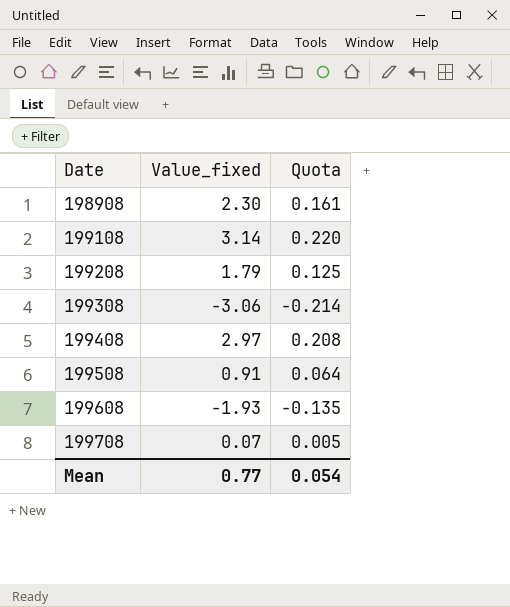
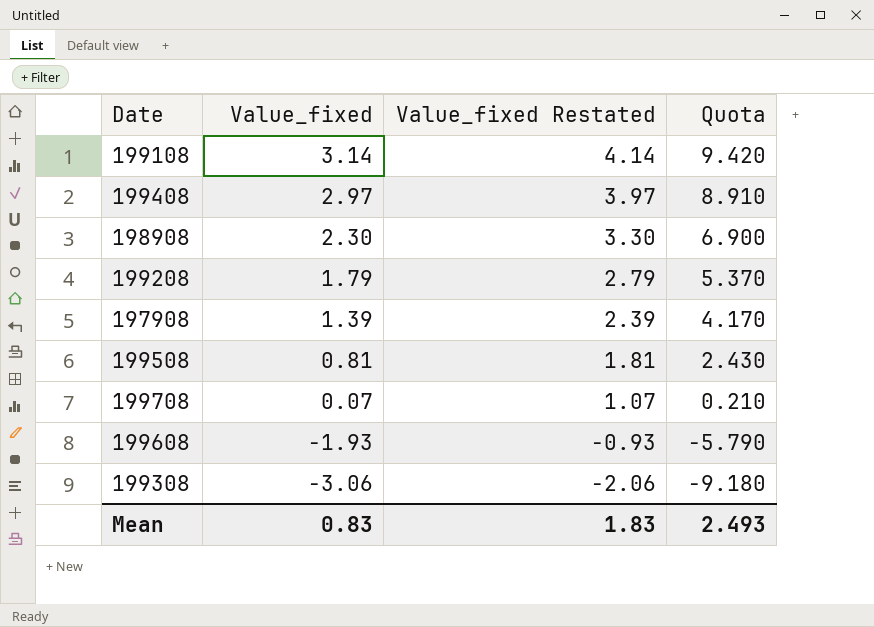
row order: Date ascending -> Value_fixed descending
column Value_fixed Restated | formula: none -> [Value_fixed] + 1
column Quota | formula: [Value_fixed] * 0.07 -> [Value_fixed] * 3
row 197908: none -> 1.39 | 2.39 | 4.170
199508 | Value_fixed: 0.91 -> 0.81
Mean | Value_fixed: 0.77 -> 0.83
Mean | Quota: 0.054 -> 2.493

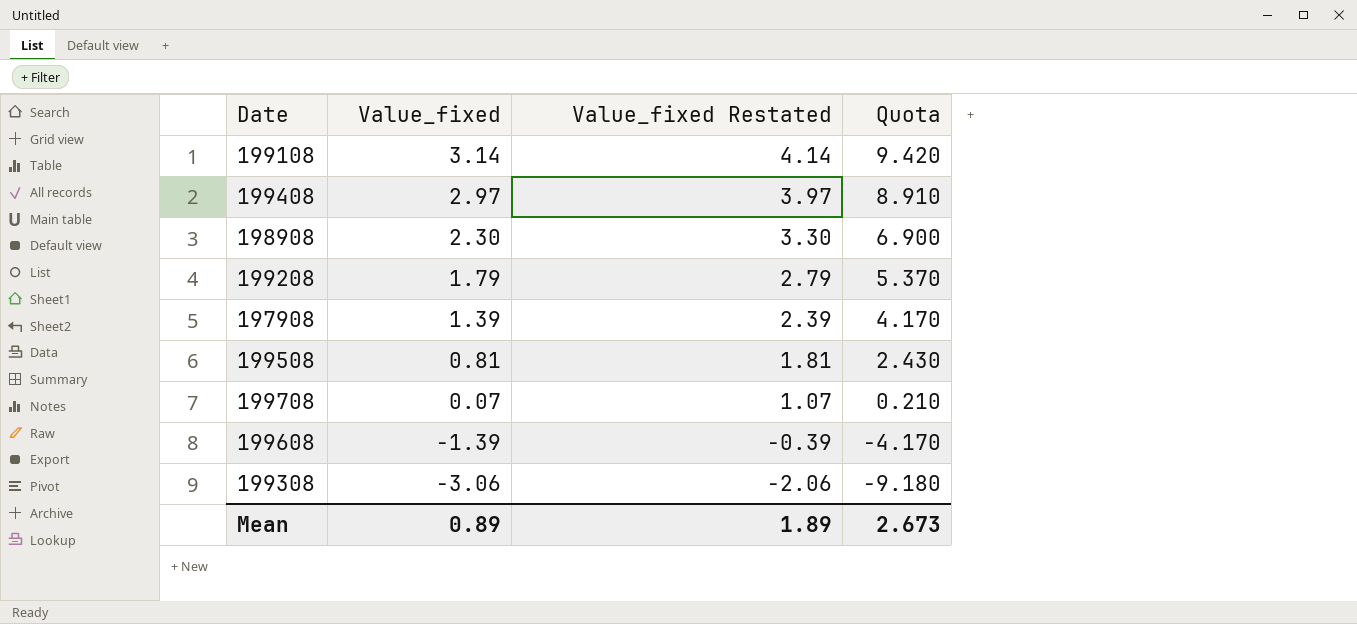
199608 | Value_fixed: -1.93 -> -1.39
199608 | Value_fixed Restated: -0.93 -> -0.39
199608 | Quota: -5.790 -> -4.170
Mean | Value_fixed: 0.83 -> 0.89
Mean | Value_fixed Restated: 1.83 -> 1.89
Mean | Quota: 2.493 -> 2.673

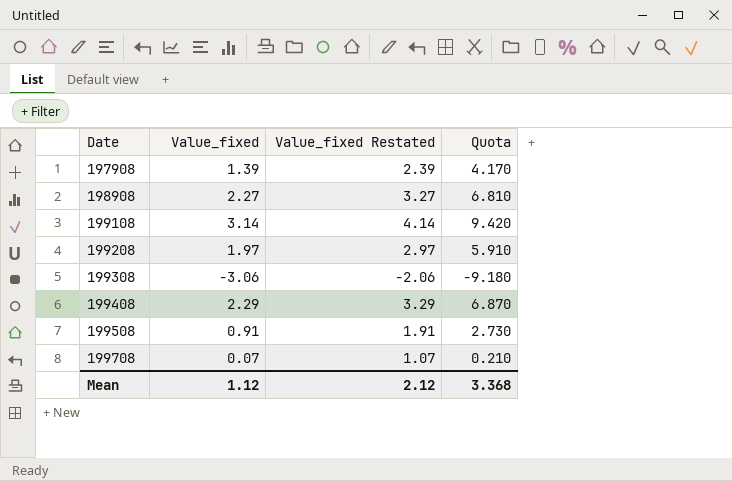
row order: Value_fixed descending -> Date ascending
row 199608: -1.39 | -0.39 | -4.170 -> none
198908 | Value_fixed: 2.30 -> 2.27
198908 | Value_fixed Restated: 3.30 -> 3.27
198908 | Quota: 6.900 -> 6.810
199208 | Value_fixed: 1.79 -> 1.97
199208 | Value_fixed Restated: 2.79 -> 2.97
199208 | Quota: 5.370 -> 5.910
199408 | Value_fixed: 2.97 -> 2.29
199408 | Value_fixed Restated: 3.97 -> 3.29
199408 | Quota: 8.910 -> 6.870
199508 | Value_fixed: 0.81 -> 0.91
199508 | Value_fixed Restated: 1.81 -> 1.91
199508 | Quota: 2.430 -> 2.730
Mean | Value_fixed: 0.89 -> 1.12
Mean | Value_fixed Restated: 1.89 -> 2.12
Mean | Quota: 2.673 -> 3.368

